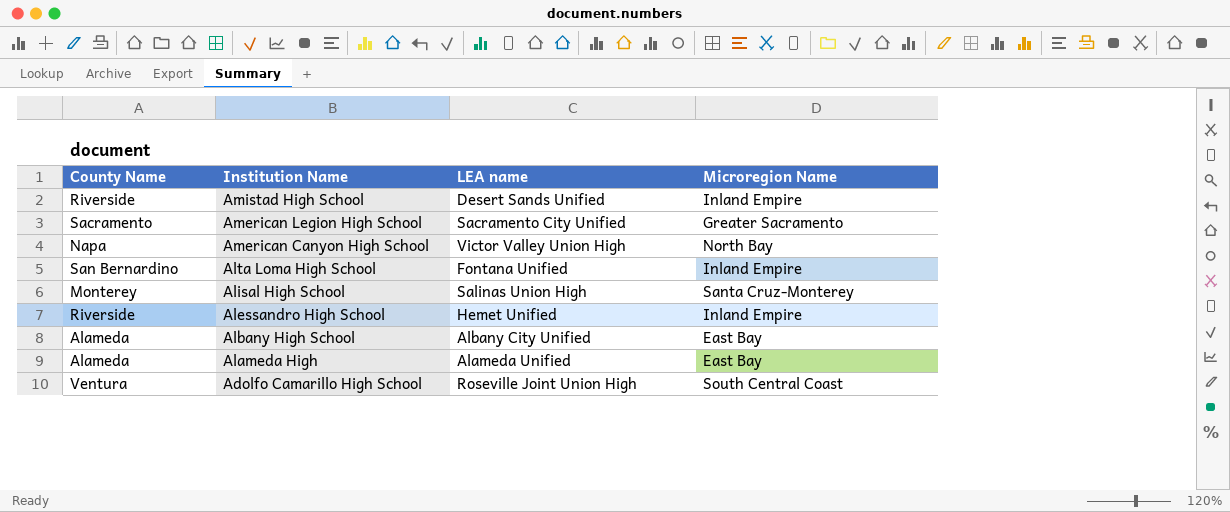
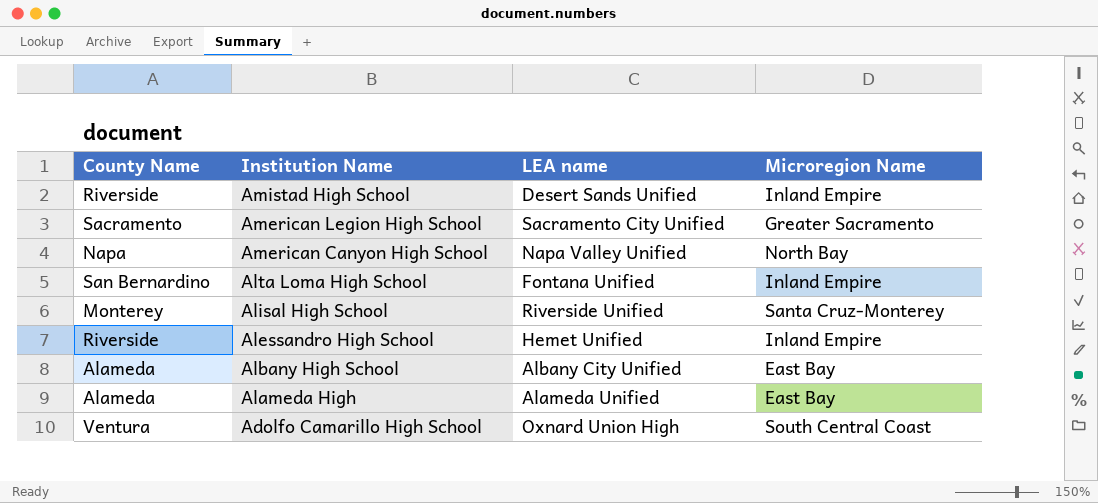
American Canyon High School | LEA name: Victor Valley Union High -> Napa Valley Unified
Alisal High School | LEA name: Salinas Union High -> Riverside Unified
Adolfo Camarillo High School | LEA name: Roseville Joint Union High -> Oxnard Union High

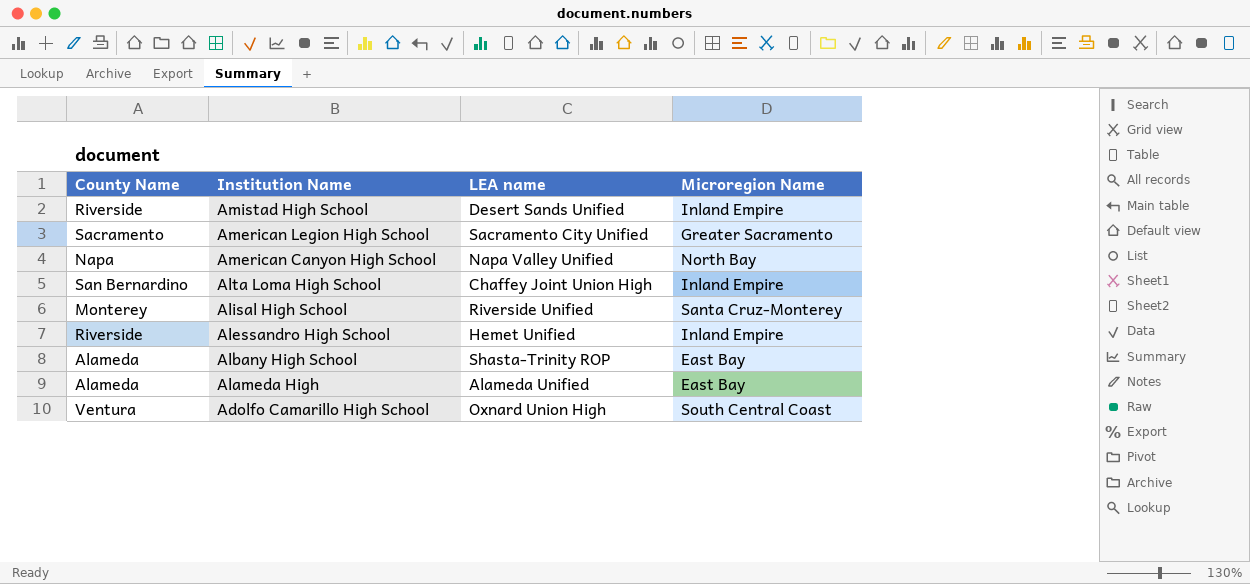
Alta Loma High School | LEA name: Fontana Unified -> Chaffey Joint Union High
Albany High School | LEA name: Albany City Unified -> Shasta-Trinity ROP

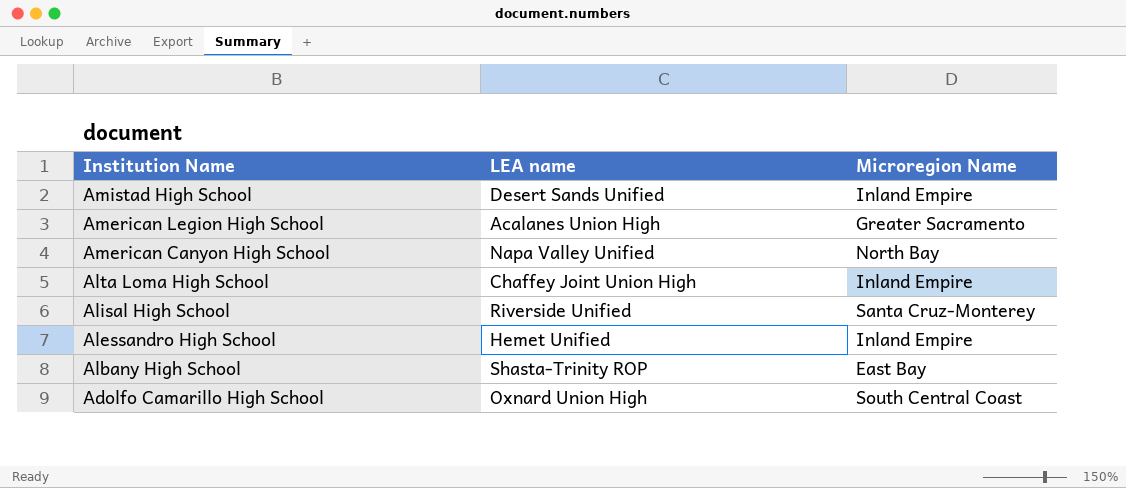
column County Name | position: 1 -> none
row Alameda High: Alameda | Alameda Unified | East Bay -> none
American Legion High School | LEA name: Sacramento City Unified -> Acalanes Union High

